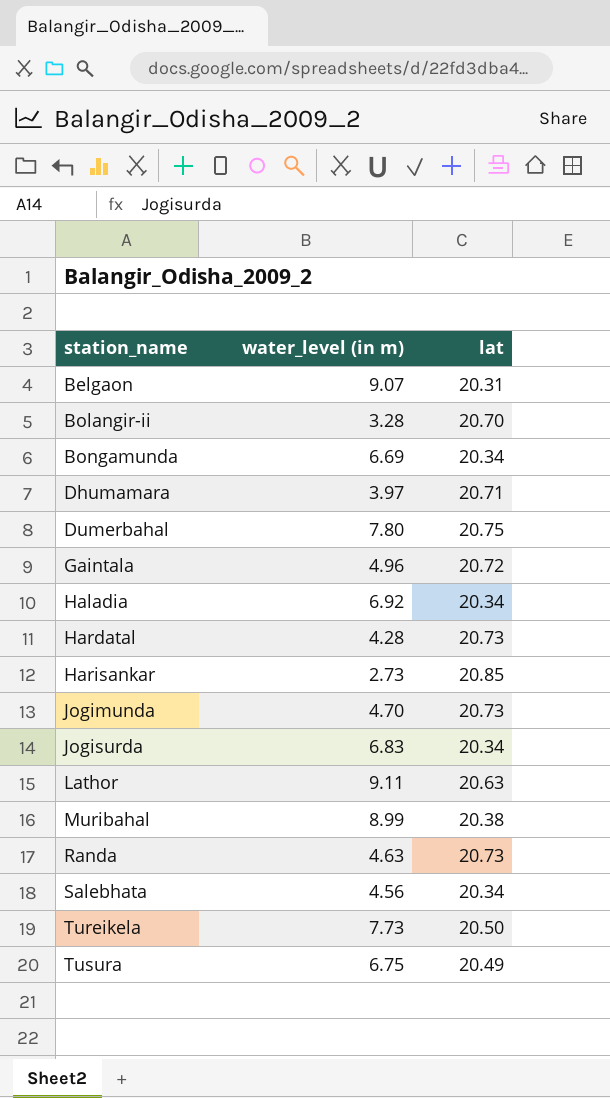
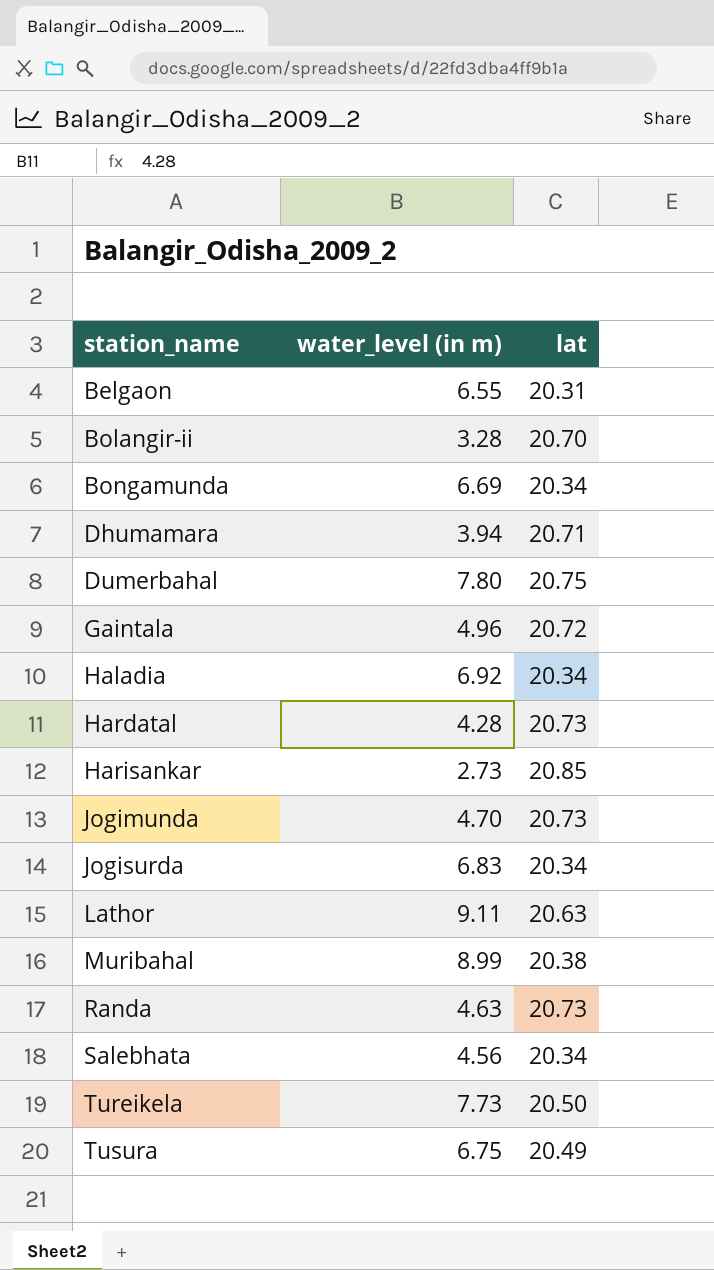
Belgaon | water_level (in m): 9.07 -> 6.55
Dhumamara | water_level (in m): 3.97 -> 3.94

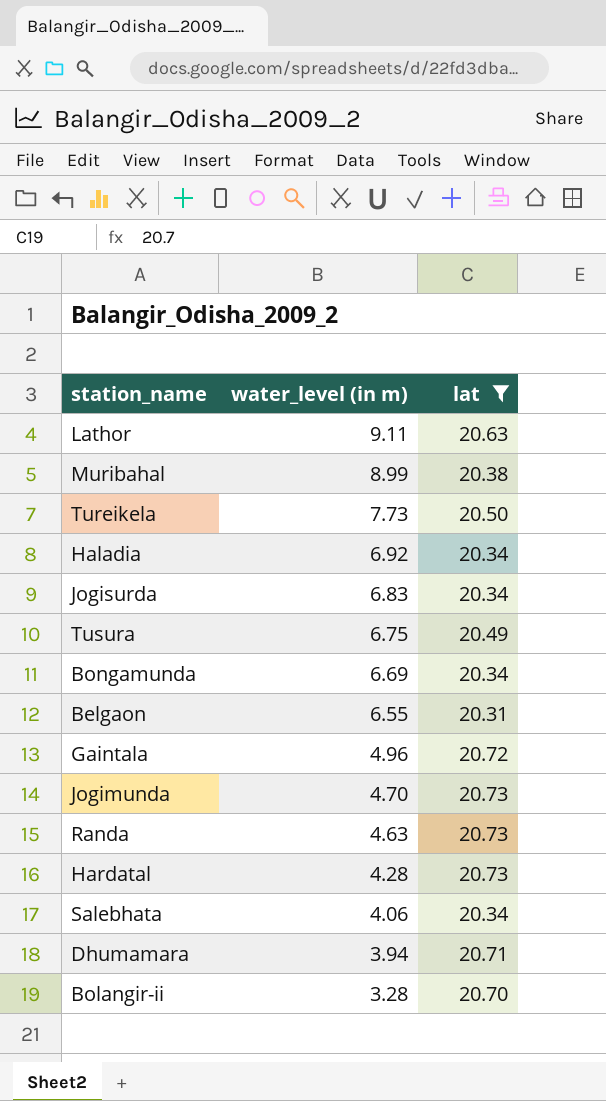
filter: none -> lat <= 20.73
row order: station_name ascending -> water_level (in m) descending
Salebhata | water_level (in m): 4.56 -> 4.06

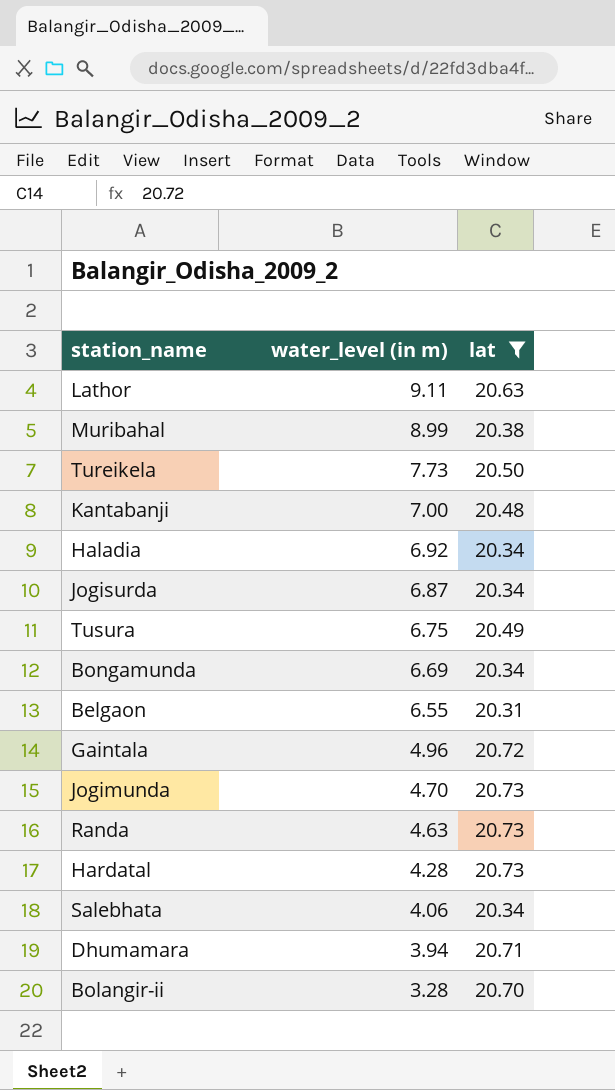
row Kantabanji: none -> 7.00 | 20.48
Jogisurda | water_level (in m): 6.83 -> 6.87

